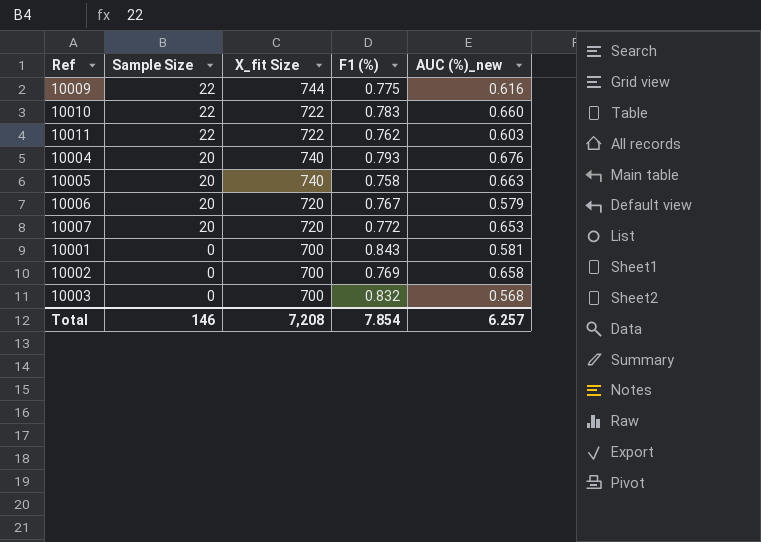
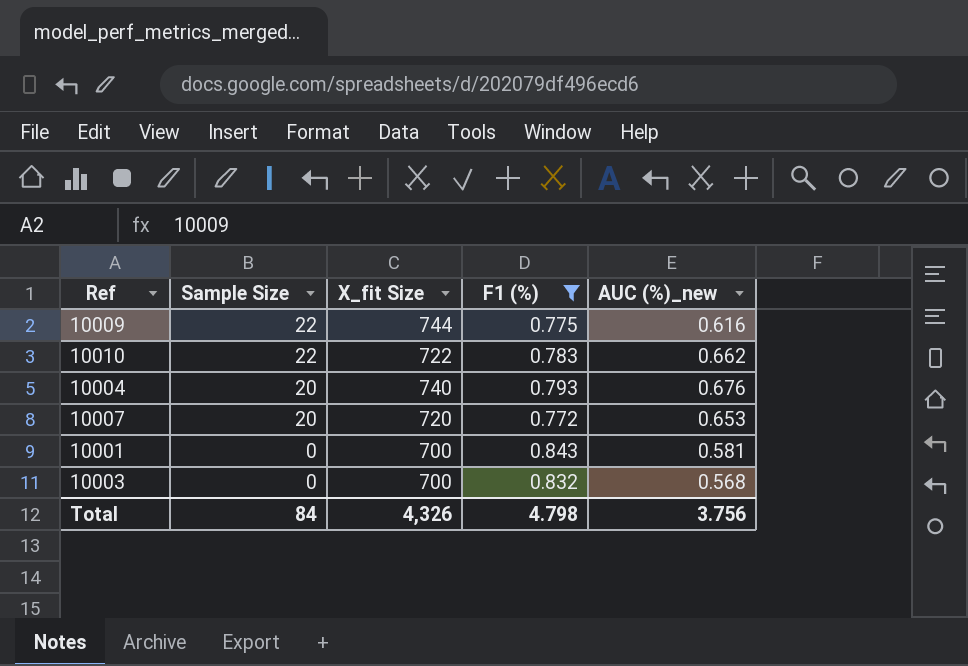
filter: none -> F1 (%) >= 0.772
10010 | AUC (%)_new: 0.660 -> 0.662
Total | Sample Size: 146 -> 84
Total | X_fit Size: 7,208 -> 4,326
Total | F1 (%): 7.854 -> 4.798
Total | AUC (%)_new: 6.257 -> 3.756

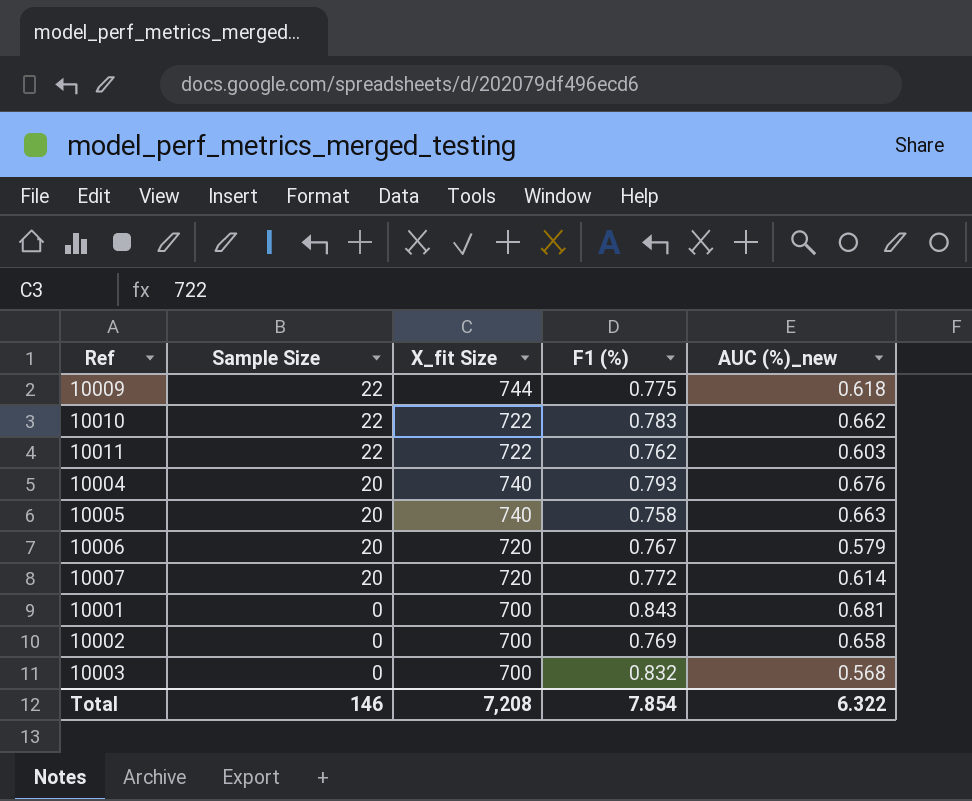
filter: F1 (%) >= 0.772 -> none
10009 | AUC (%)_new: 0.616 -> 0.618
10007 | AUC (%)_new: 0.653 -> 0.614
10001 | AUC (%)_new: 0.581 -> 0.681
Total | Sample Size: 84 -> 146
Total | X_fit Size: 4,326 -> 7,208
Total | F1 (%): 4.798 -> 7.854
Total | AUC (%)_new: 3.756 -> 6.322

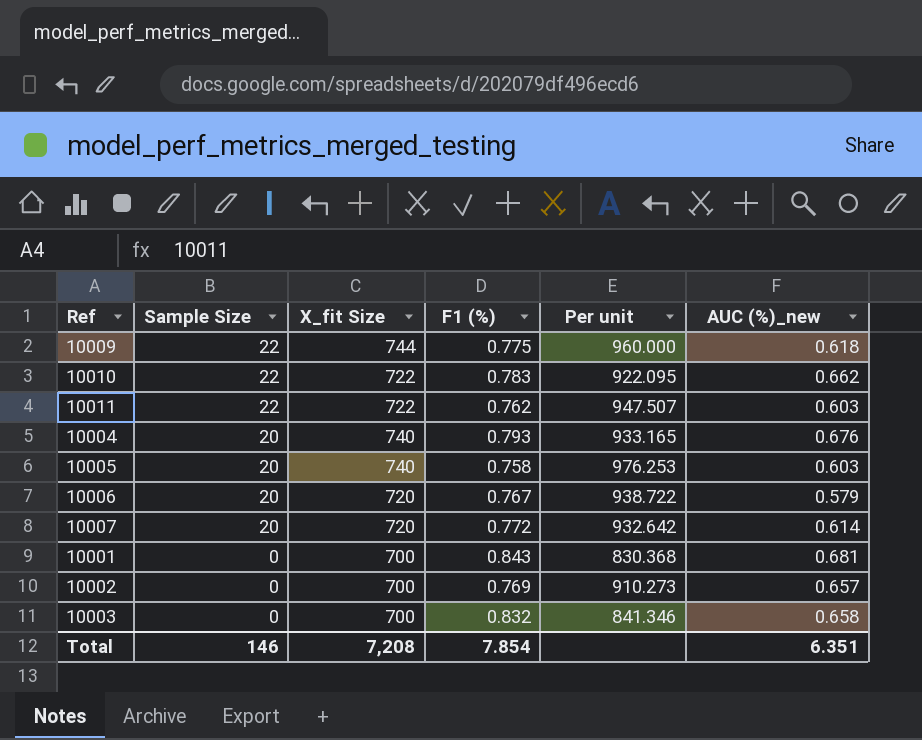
column Per unit | formula: none -> [X_fit Size] / [F1 (%)]
10005 | AUC (%)_new: 0.663 -> 0.603
10002 | AUC (%)_new: 0.658 -> 0.657
10003 | AUC (%)_new: 0.568 -> 0.658
Total | AUC (%)_new: 6.322 -> 6.351

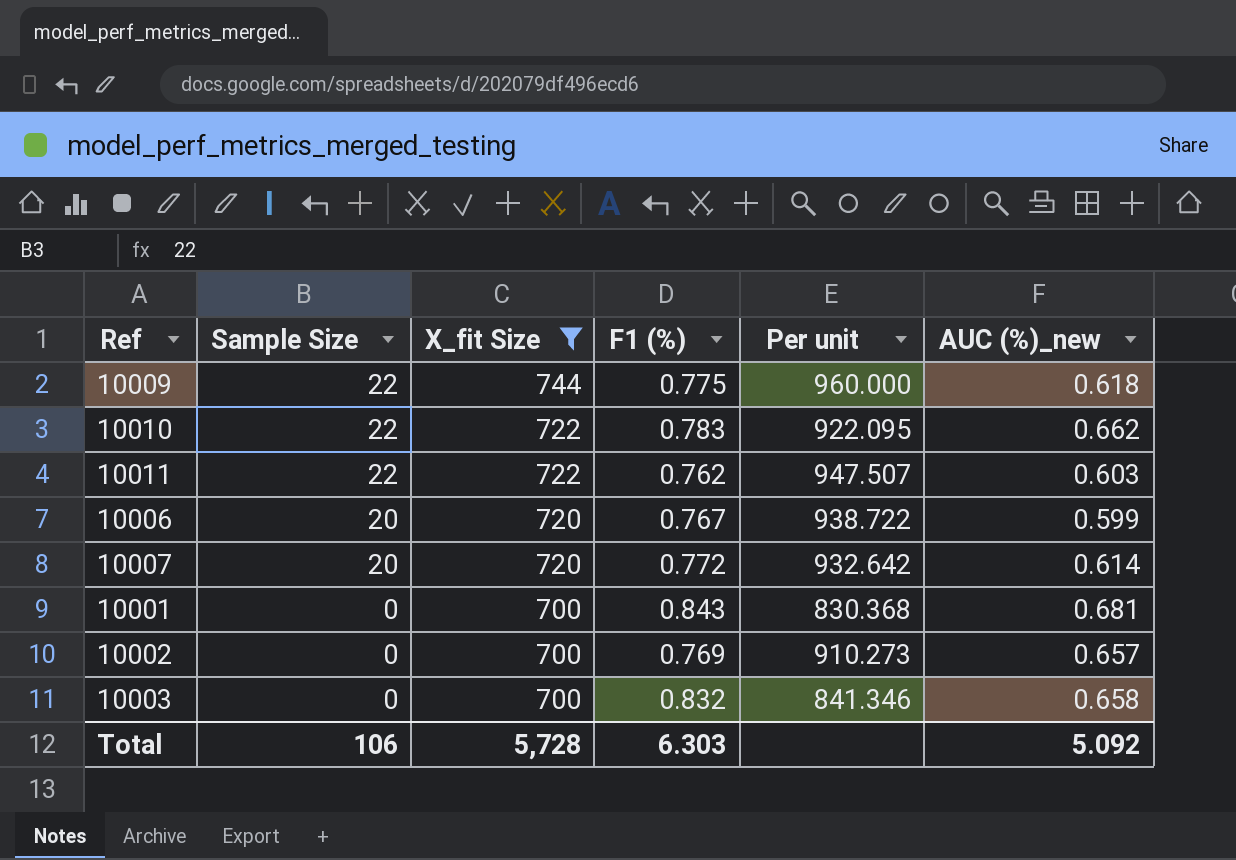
filter: none -> X_fit Size != 740
10006 | AUC (%)_new: 0.579 -> 0.599
Total | Sample Size: 146 -> 106
Total | X_fit Size: 7,208 -> 5,728
Total | F1 (%): 7.854 -> 6.303
Total | AUC (%)_new: 6.351 -> 5.092

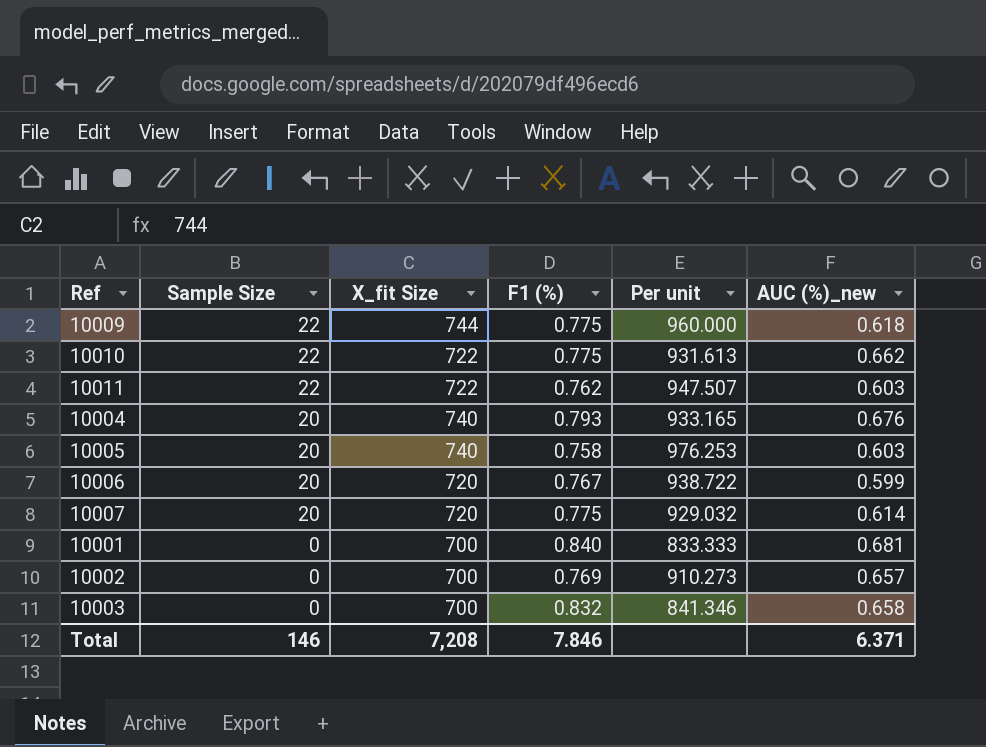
filter: X_fit Size != 740 -> none
10010 | F1 (%): 0.783 -> 0.775
10010 | Per unit: 922.095 -> 931.613
10007 | F1 (%): 0.772 -> 0.775
10007 | Per unit: 932.642 -> 929.032
10001 | F1 (%): 0.843 -> 0.840
10001 | Per unit: 830.368 -> 833.333
Total | Sample Size: 106 -> 146
Total | X_fit Size: 5,728 -> 7,208
Total | F1 (%): 6.303 -> 7.846
Total | AUC (%)_new: 5.092 -> 6.371

